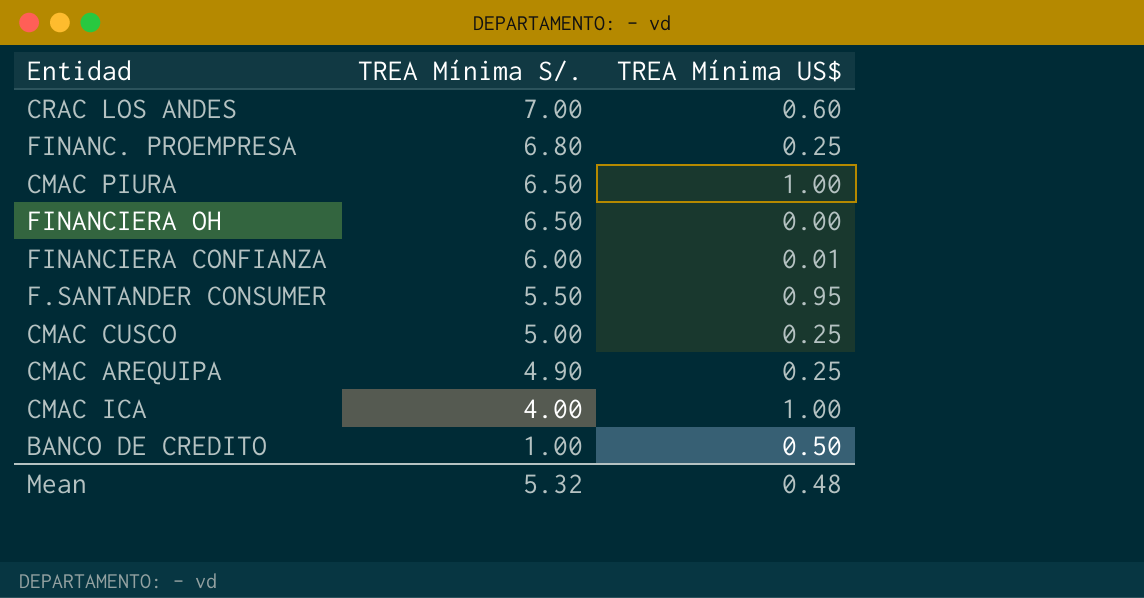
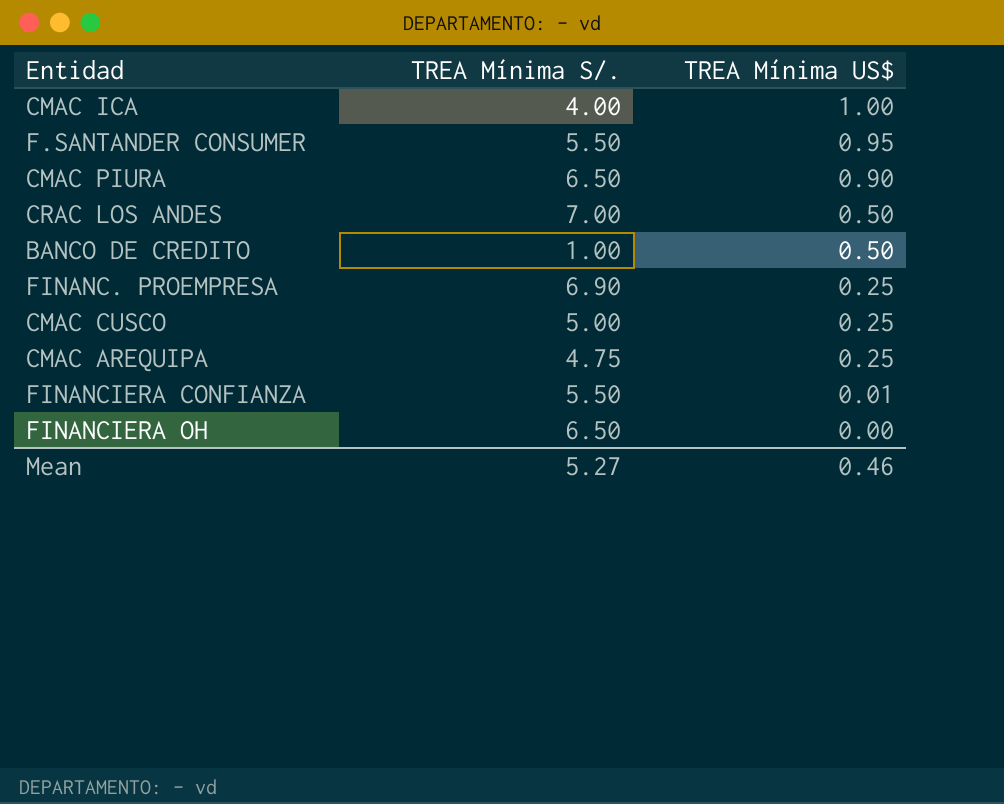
row order: TREA Mínima S/. descending -> TREA Mínima US$ descending
CMAC PIURA | TREA Mínima US$: 1.00 -> 0.90
CRAC LOS ANDES | TREA Mínima US$: 0.60 -> 0.50
FINANC. PROEMPRESA | TREA Mínima S/.: 6.80 -> 6.90
CMAC AREQUIPA | TREA Mínima S/.: 4.90 -> 4.75
FINANCIERA CONFIANZA | TREA Mínima S/.: 6.00 -> 5.50
Mean | TREA Mínima S/.: 5.32 -> 5.27
Mean | TREA Mínima US$: 0.48 -> 0.46

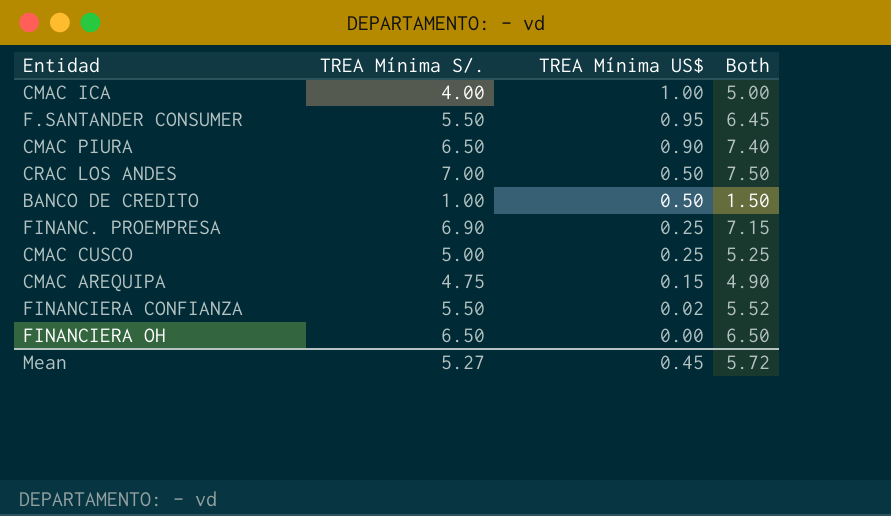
column Both | formula: none -> [TREA Mínima S/.] + [TREA Mínima US$]
CMAC AREQUIPA | TREA Mínima US$: 0.25 -> 0.15
FINANCIERA CONFIANZA | TREA Mínima US$: 0.01 -> 0.02
Mean | TREA Mínima US$: 0.46 -> 0.45

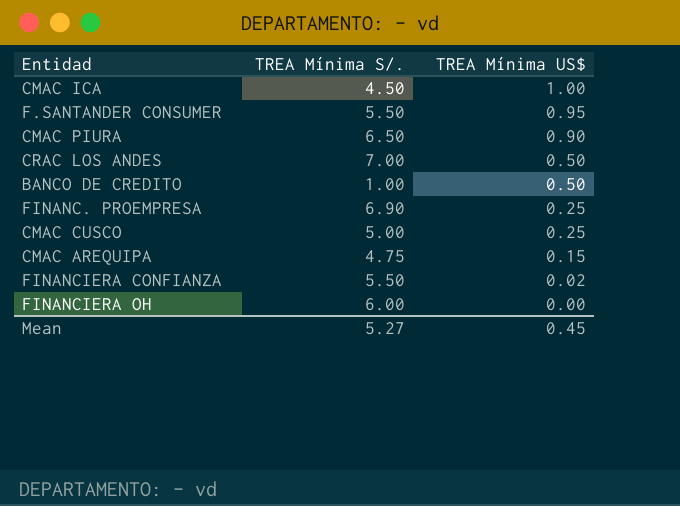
column Both | formula: [TREA Mínima S/.] + [TREA Mínima US$] -> none
CMAC ICA | TREA Mínima S/.: 4.00 -> 4.50
FINANCIERA OH | TREA Mínima S/.: 6.50 -> 6.00

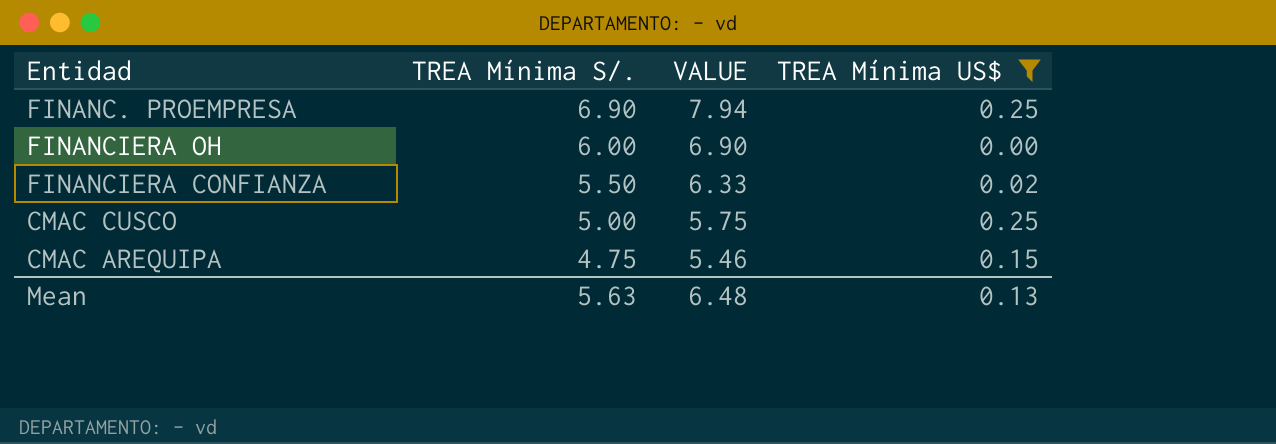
filter: none -> TREA Mínima US$ <= 0.25
row order: TREA Mínima US$ descending -> TREA Mínima S/. descending
column VALUE | formula: none -> [TREA Mínima S/.] * 1.15
Mean | TREA Mínima S/.: 5.27 -> 5.63
Mean | TREA Mínima US$: 0.45 -> 0.13

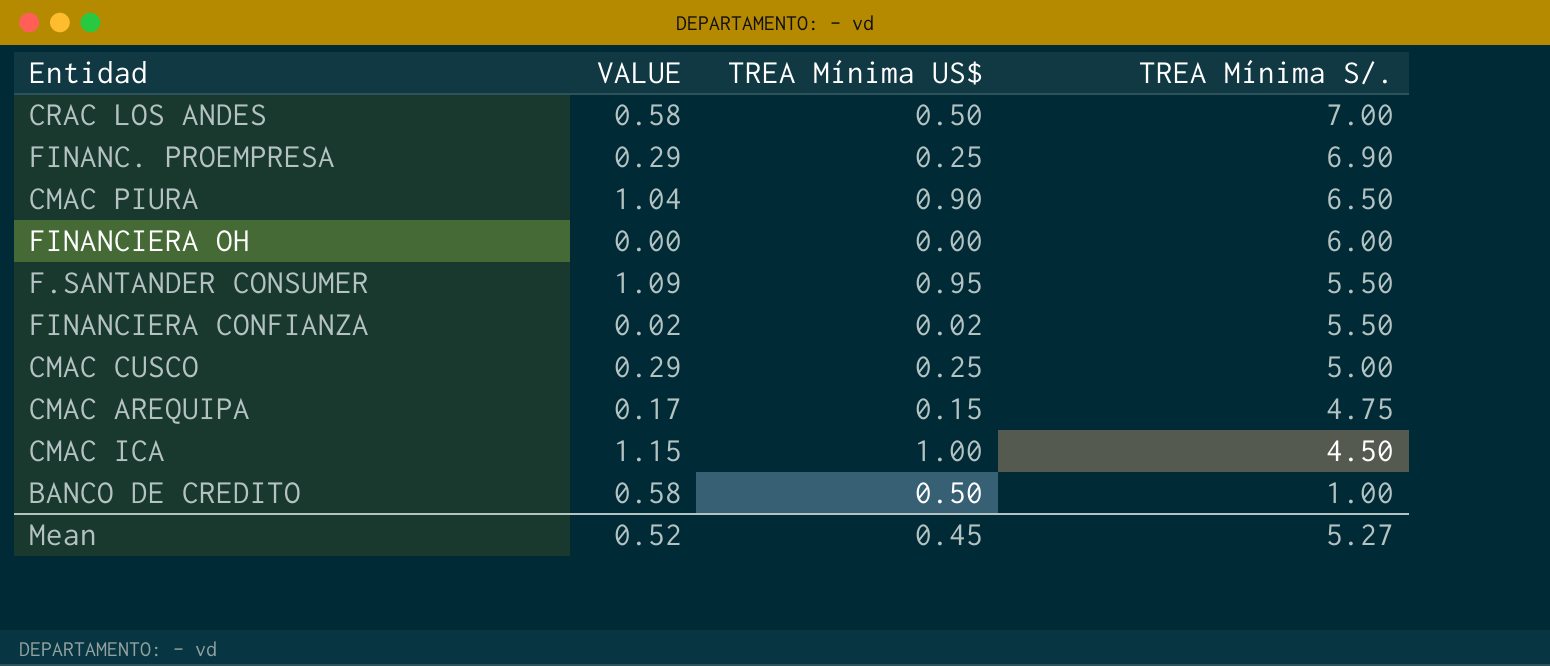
filter: TREA Mínima US$ <= 0.25 -> none
column VALUE | formula: [TREA Mínima S/.] * 1.15 -> [TREA Mínima US$] * 1.15
column TREA Mínima S/. | position: 2 -> 4
Mean | VALUE: 6.48 -> 0.52
Mean | TREA Mínima US$: 0.13 -> 0.45
Mean | TREA Mínima S/.: 5.63 -> 5.27

